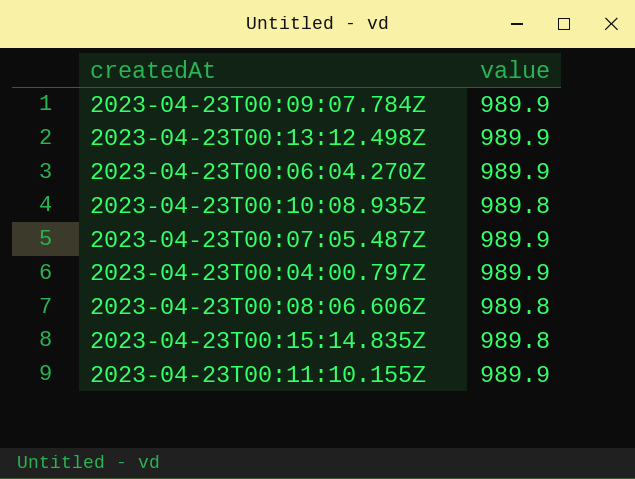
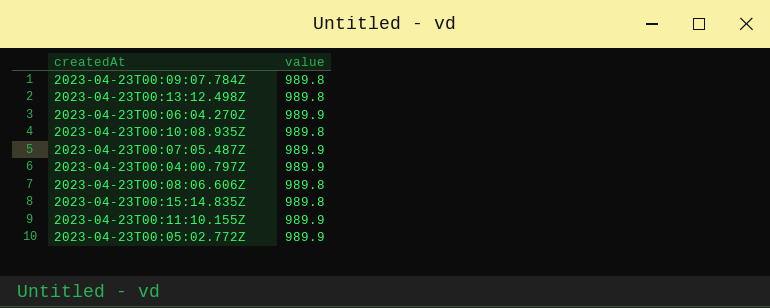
2023-04-23T00:09:07.784Z | value: 989.9 -> 989.8
2023-04-23T00:13:12.498Z | value: 989.9 -> 989.8
row 2023-04-23T00:05:02.772Z: none -> 989.9

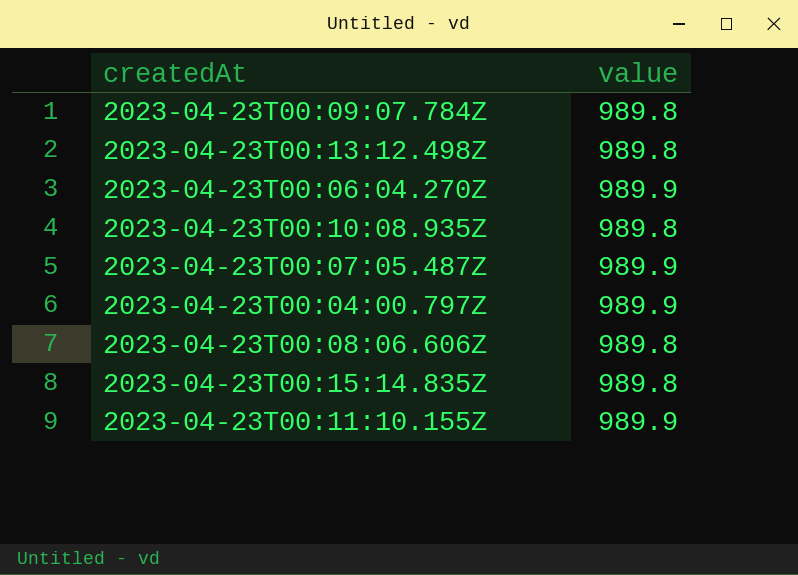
row 2023-04-23T00:05:02.772Z: 989.9 -> none

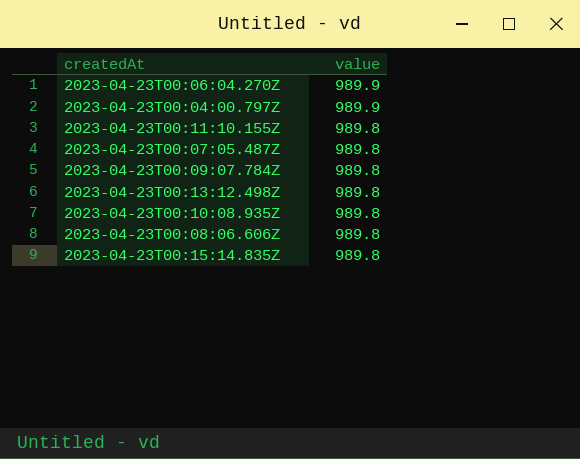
row order: none -> value descending
2023-04-23T00:11:10.155Z | value: 989.9 -> 989.8
2023-04-23T00:07:05.487Z | value: 989.9 -> 989.8

